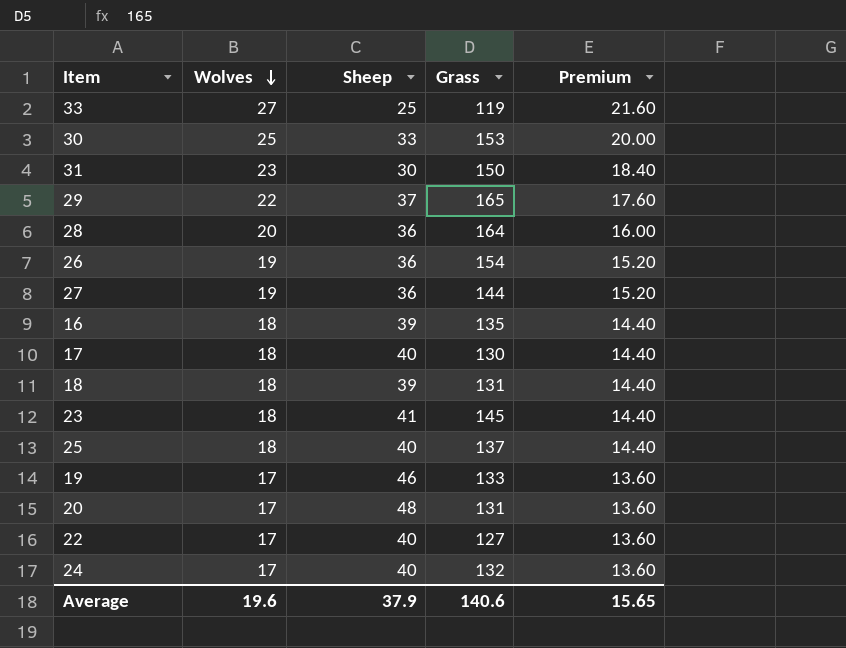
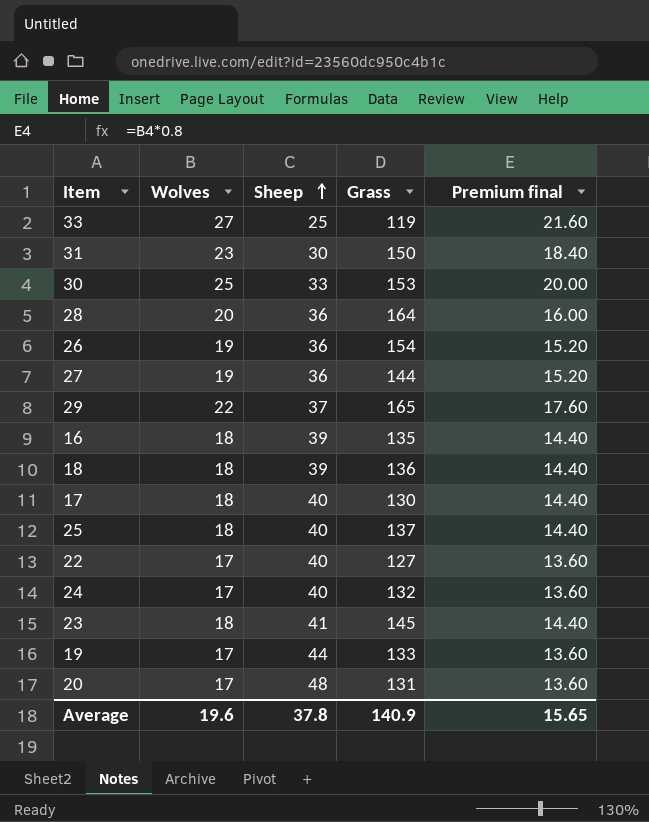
row order: Wolves descending -> Sheep ascending
column name: Premium -> Premium final
18 | Grass: 131 -> 136
19 | Sheep: 46 -> 44
Average | Sheep: 37.9 -> 37.8
Average | Grass: 140.6 -> 140.9

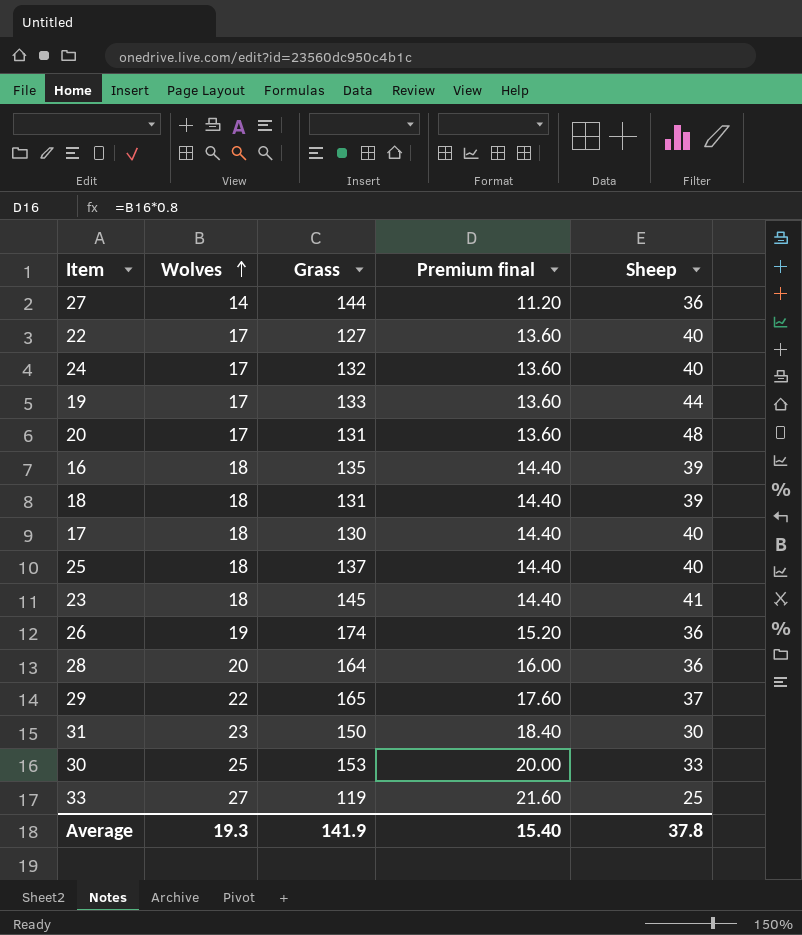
row order: Sheep ascending -> Wolves ascending
column Sheep | position: 3 -> 5
27 | Wolves: 19 -> 14
27 | Premium final: 15.20 -> 11.20
18 | Grass: 136 -> 131
26 | Grass: 154 -> 174
Average | Wolves: 19.6 -> 19.3
Average | Grass: 140.9 -> 141.9
Average | Premium final: 15.65 -> 15.40

